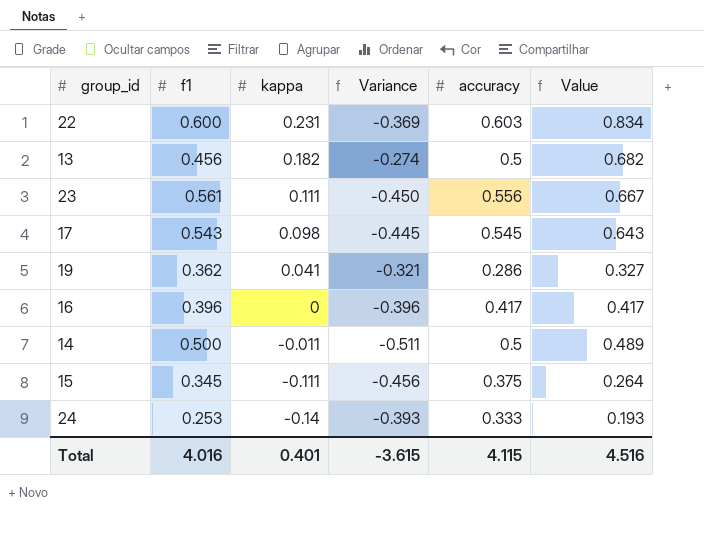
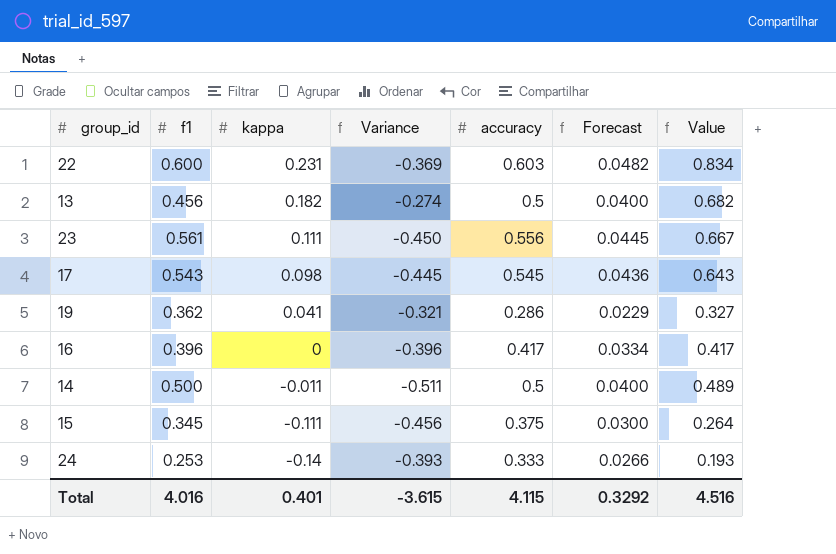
column Forecast | formula: none -> [accuracy] * 0.08

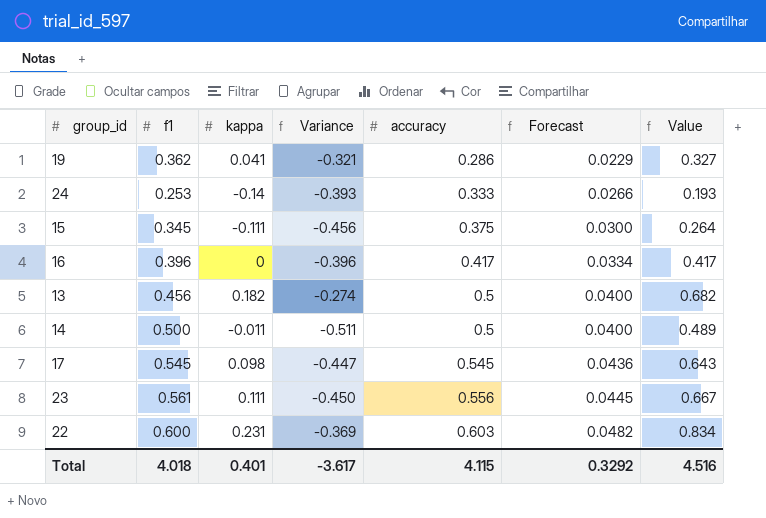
row order: kappa descending -> accuracy ascending
17 | f1: 0.543 -> 0.545
17 | Variance: -0.445 -> -0.447
Total | f1: 4.016 -> 4.018
Total | Variance: -3.615 -> -3.617

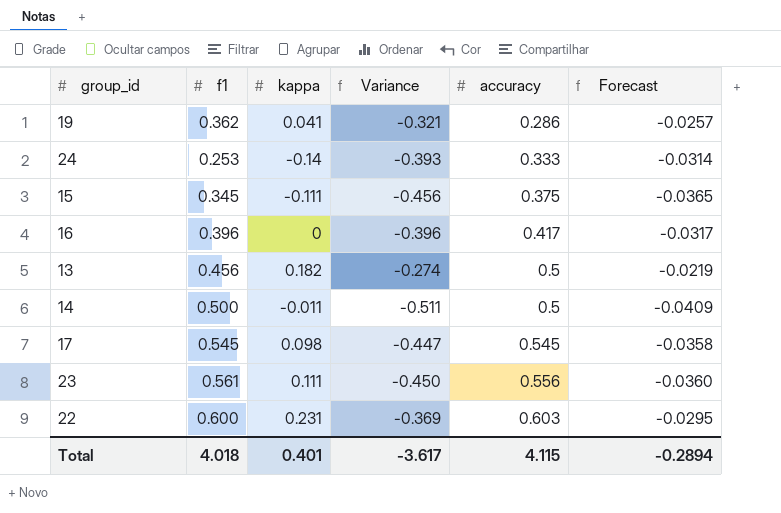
column Value | formula: [kappa] + [accuracy] -> none
column Forecast | formula: [accuracy] * 0.08 -> [Variance] * 0.08
Total | Forecast: 0.3292 -> -0.2894

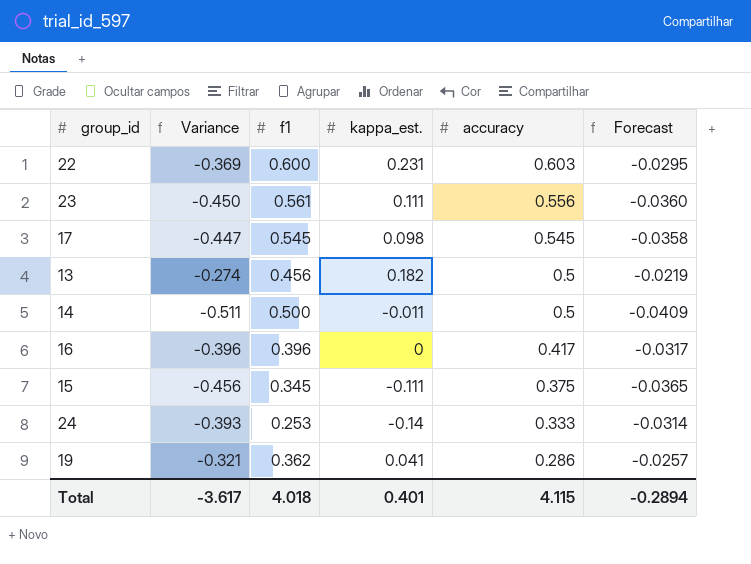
row order: accuracy ascending -> accuracy descending
column Variance | position: 4 -> 2
column name: kappa -> kappa_est.

